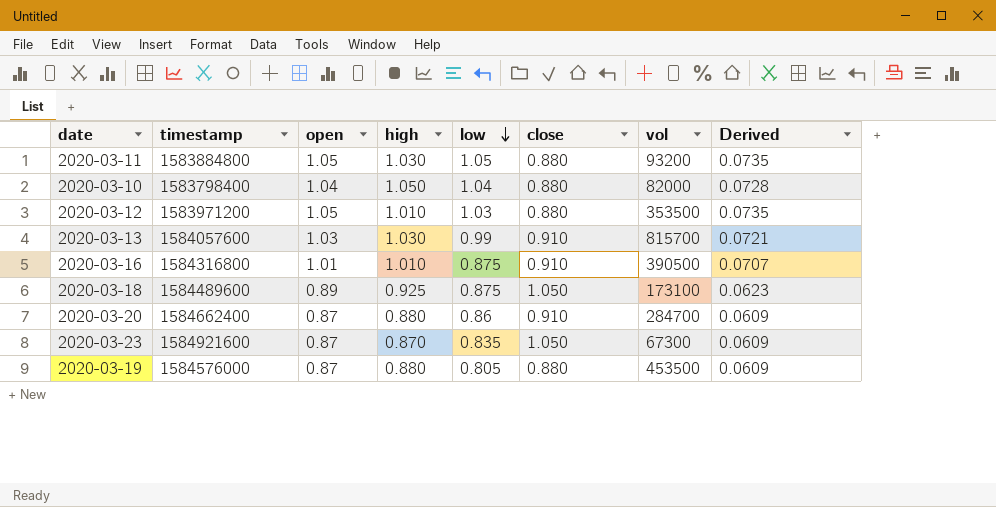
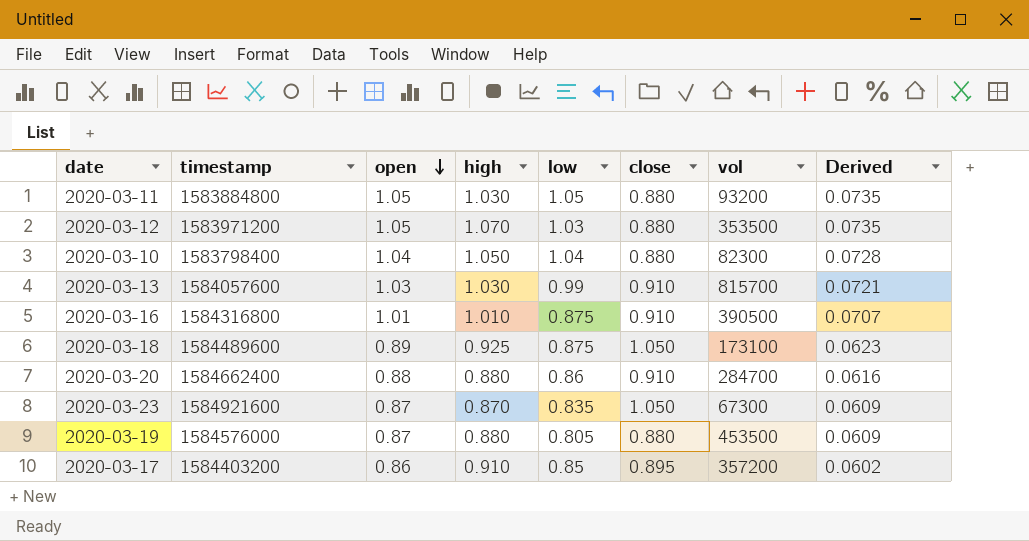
row order: low descending -> open descending
2020-03-12 | high: 1.010 -> 1.070
2020-03-10 | vol: 82000 -> 82300
2020-03-20 | open: 0.87 -> 0.88
2020-03-20 | Derived: 0.0609 -> 0.0616
row 2020-03-17: none -> 1584403200 | 0.86 | 0.910 | 0.85 | 0.895 | 357200 | 0.0602

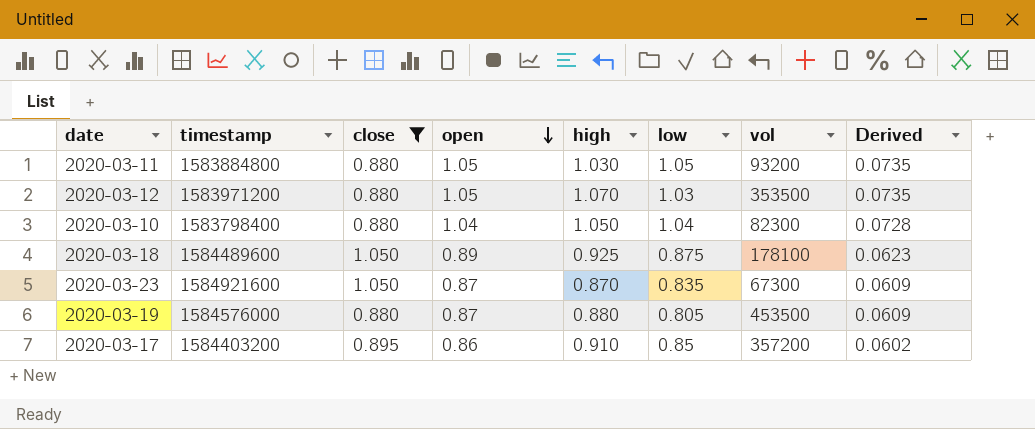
filter: none -> close != 0.910
column close | position: 6 -> 3
2020-03-18 | vol: 173100 -> 178100

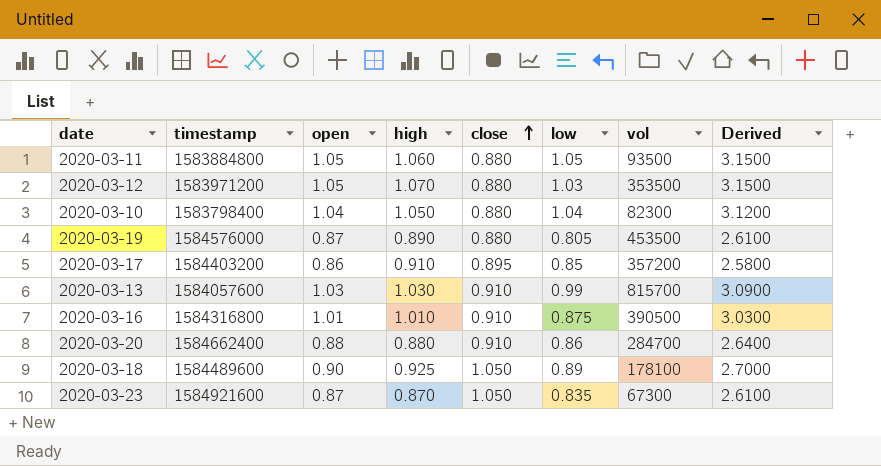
filter: close != 0.910 -> none
row order: open descending -> close ascending
column close | position: 3 -> 5
column Derived | formula: [open] * 0.07 -> [open] * 3
2020-03-11 | high: 1.030 -> 1.060
2020-03-11 | vol: 93200 -> 93500
2020-03-19 | high: 0.880 -> 0.890
2020-03-18 | open: 0.89 -> 0.90
2020-03-18 | low: 0.875 -> 0.89

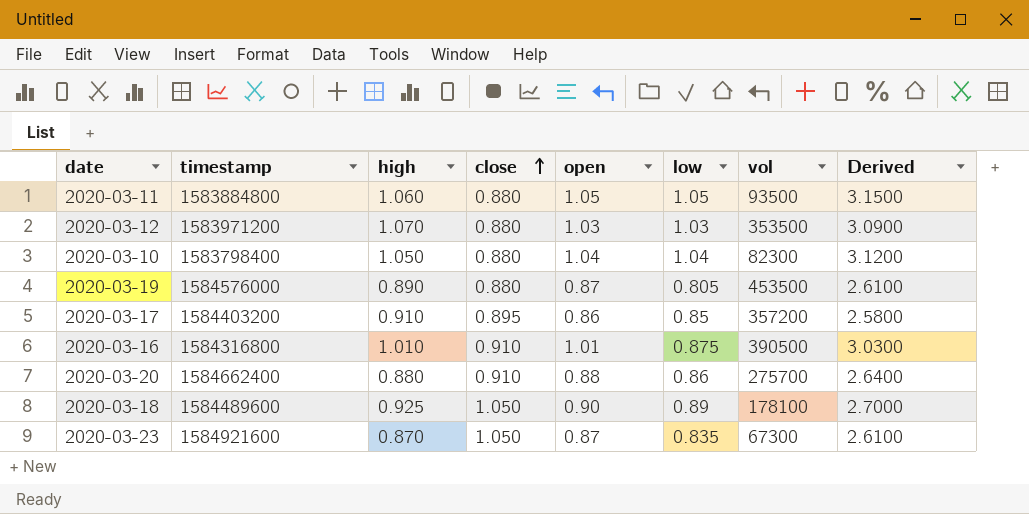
column open | position: 3 -> 5
row 2020-03-13: 1584057600 | 1.03 | 1.030 | 0.910 | 0.99 | 815700 | 3.0900 -> none
2020-03-12 | open: 1.05 -> 1.03
2020-03-12 | Derived: 3.1500 -> 3.0900
2020-03-20 | vol: 284700 -> 275700

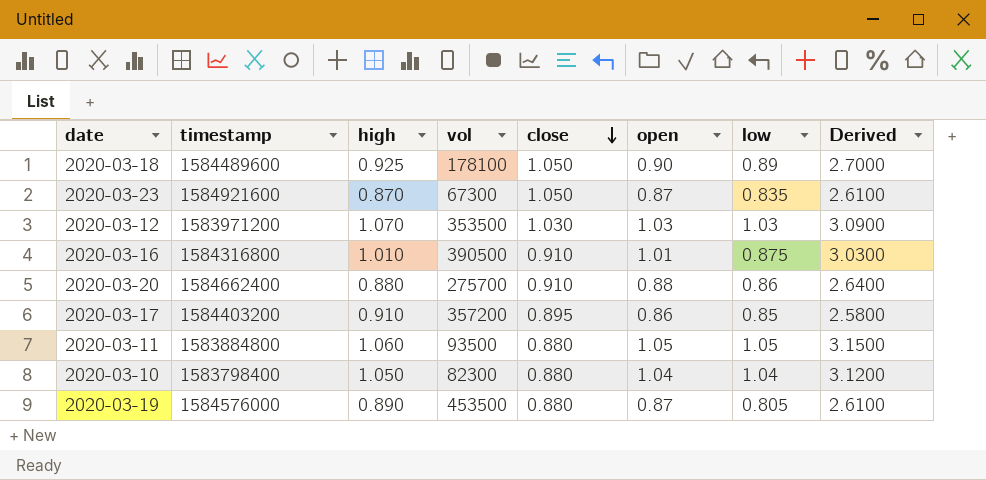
row order: close ascending -> close descending
column vol | position: 7 -> 4
2020-03-12 | close: 0.880 -> 1.030

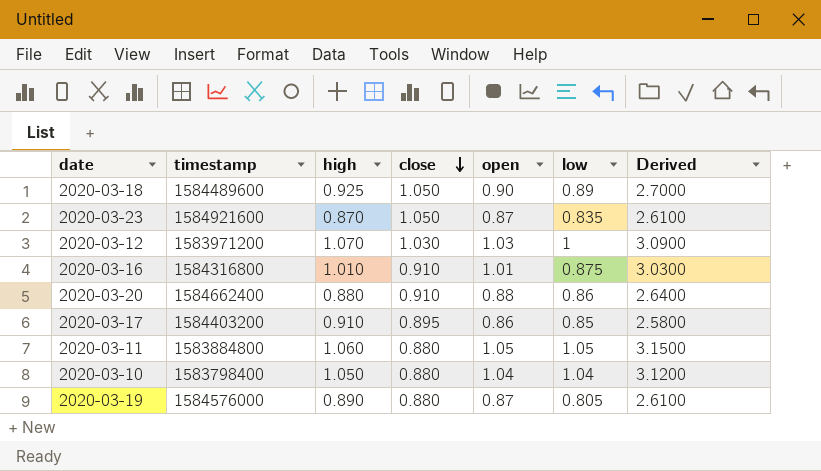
column vol | position: 4 -> none
2020-03-12 | low: 1.03 -> 1

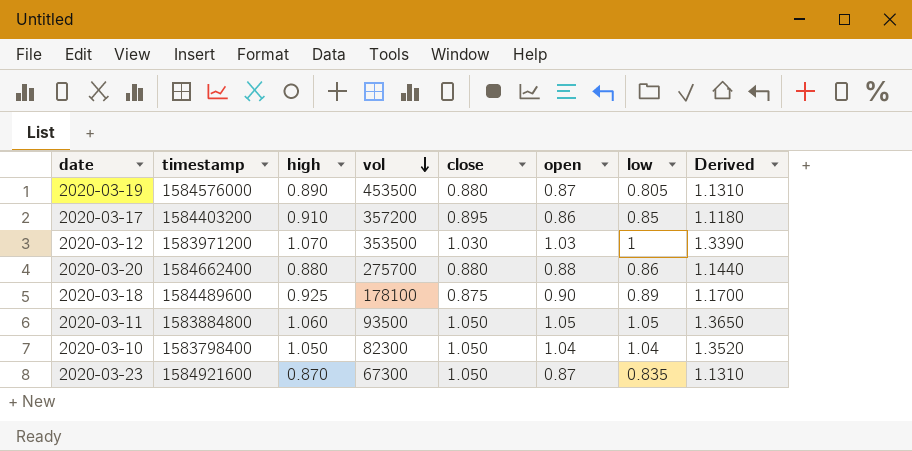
row order: close descending -> vol descending
column vol | position: none -> 4
column Derived | formula: [open] * 3 -> [open] * 1.3
row 2020-03-16: 1584316800 | 1.010 | 0.910 | 1.01 | 0.875 | 3.0300 -> none
2020-03-20 | close: 0.910 -> 0.880
2020-03-18 | close: 1.050 -> 0.875
2020-03-11 | close: 0.880 -> 1.050
2020-03-10 | close: 0.880 -> 1.050

